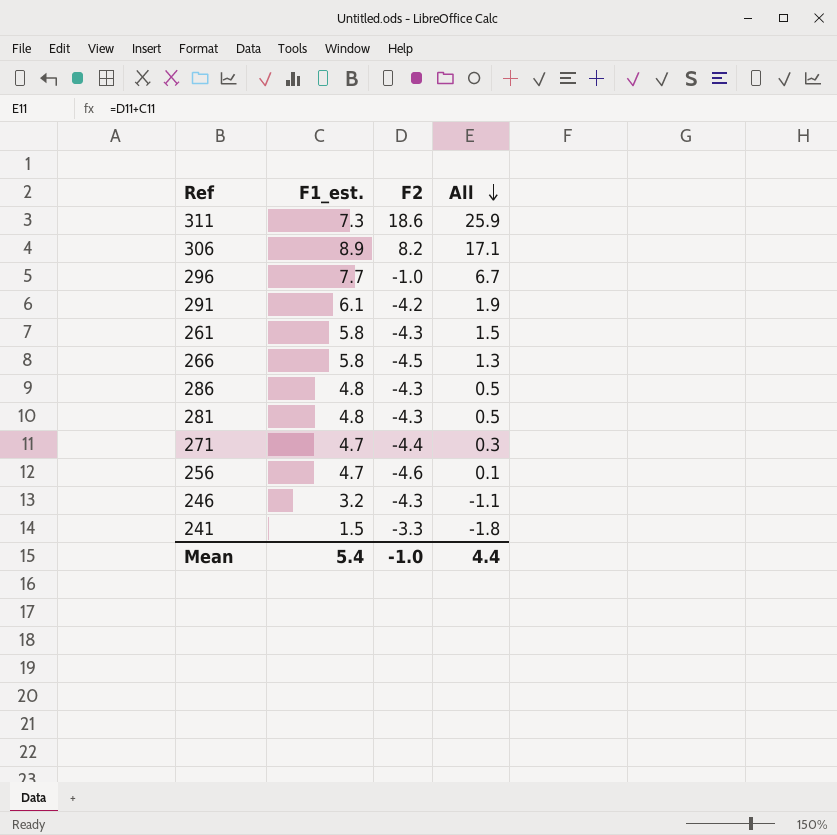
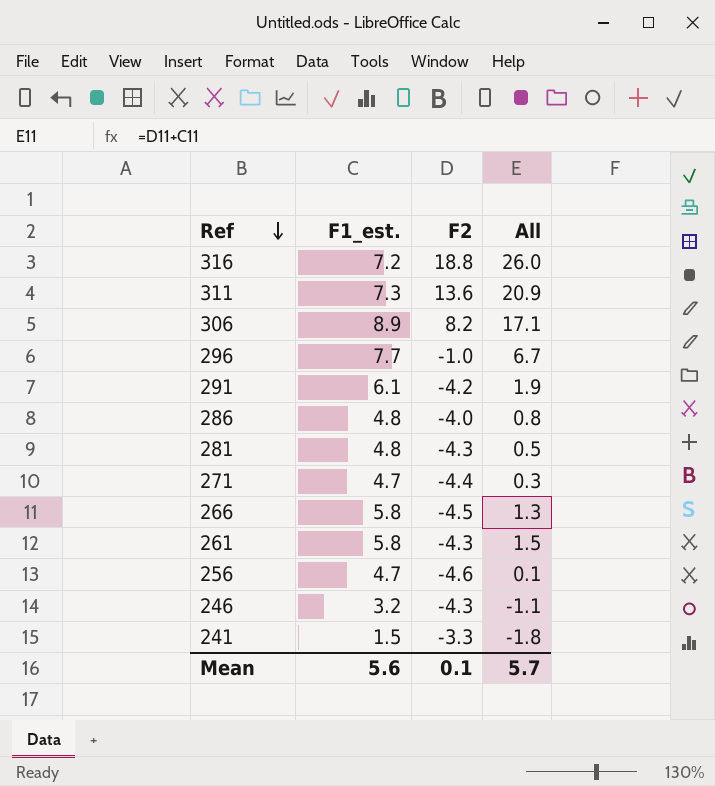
row order: All descending -> Ref descending
row 316: none -> 7.2 | 18.8 | 26.0
311 | F2: 18.6 -> 13.6
311 | All: 25.9 -> 20.9
286 | F2: -4.3 -> -4.0
286 | All: 0.5 -> 0.8
Mean | F1_est.: 5.4 -> 5.6
Mean | F2: -1.0 -> 0.1
Mean | All: 4.4 -> 5.7

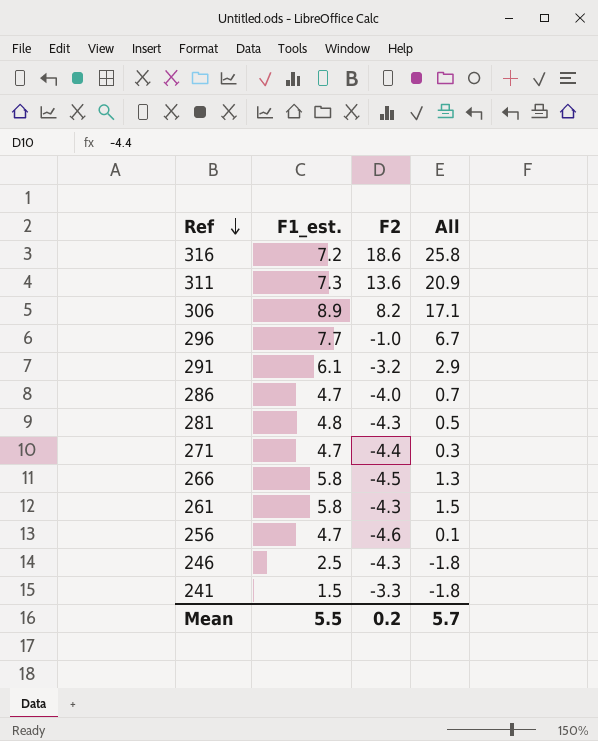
316 | F2: 18.8 -> 18.6
316 | All: 26.0 -> 25.8
291 | F2: -4.2 -> -3.2
291 | All: 1.9 -> 2.9
286 | F1_est.: 4.8 -> 4.7
286 | All: 0.8 -> 0.7
246 | F1_est.: 3.2 -> 2.5
246 | All: -1.1 -> -1.8
Mean | F1_est.: 5.6 -> 5.5
Mean | F2: 0.1 -> 0.2

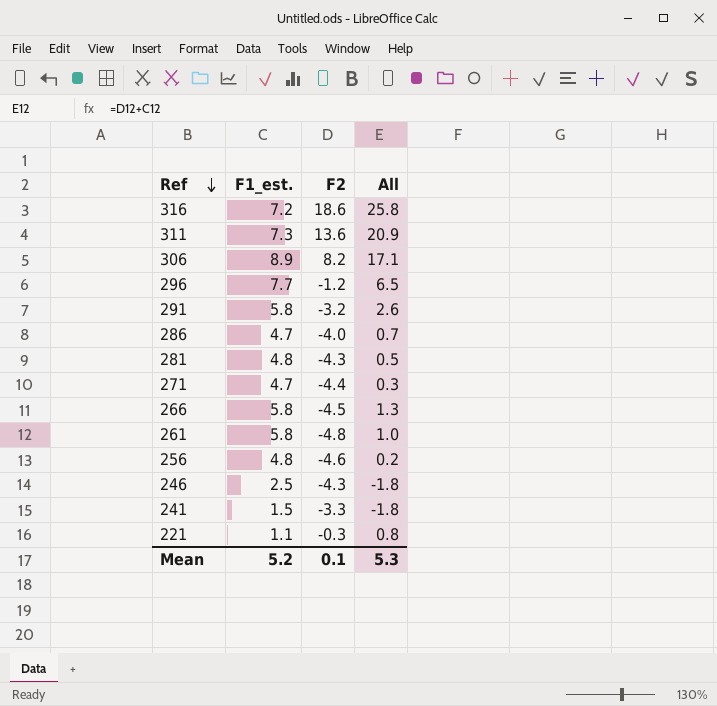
296 | F2: -1.0 -> -1.2
296 | All: 6.7 -> 6.5
291 | F1_est.: 6.1 -> 5.8
291 | All: 2.9 -> 2.6
261 | F2: -4.3 -> -4.8
261 | All: 1.5 -> 1.0
256 | F1_est.: 4.7 -> 4.8
256 | All: 0.1 -> 0.2
row 221: none -> 1.1 | -0.3 | 0.8
Mean | F1_est.: 5.5 -> 5.2
Mean | F2: 0.2 -> 0.1
Mean | All: 5.7 -> 5.3

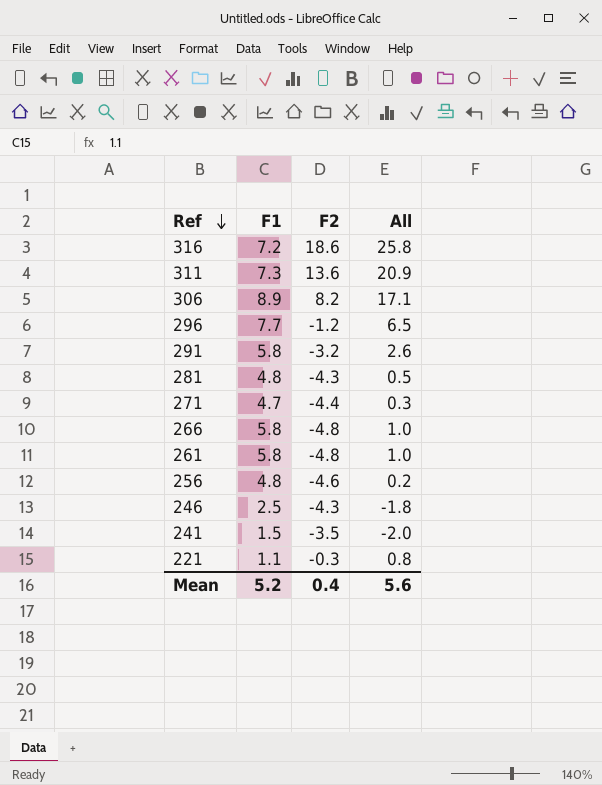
column name: F1_est. -> F1
row 286: 4.7 | -4.0 | 0.7 -> none
266 | F2: -4.5 -> -4.8
266 | All: 1.3 -> 1.0
241 | F2: -3.3 -> -3.5
241 | All: -1.8 -> -2.0
Mean | F2: 0.1 -> 0.4
Mean | All: 5.3 -> 5.6

